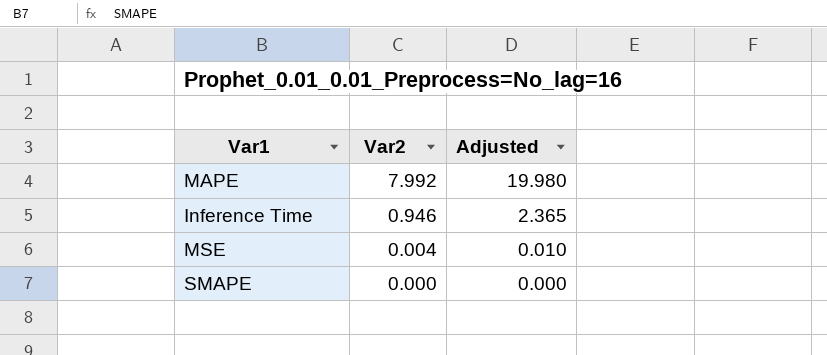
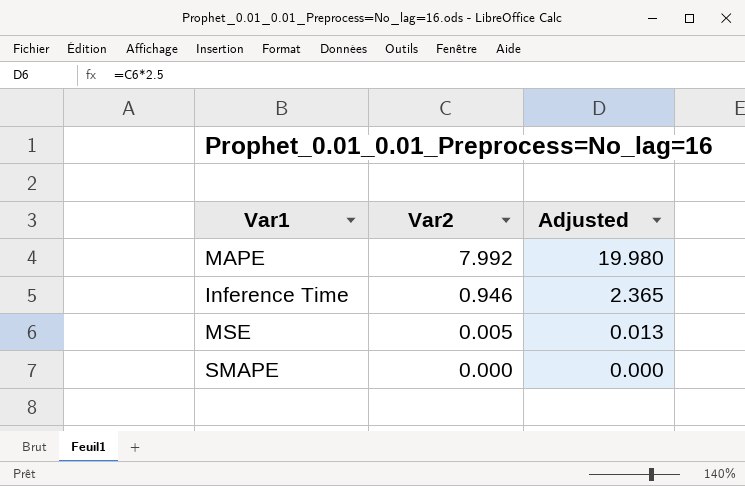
MSE | Var2: 0.004 -> 0.005
MSE | Adjusted: 0.010 -> 0.013

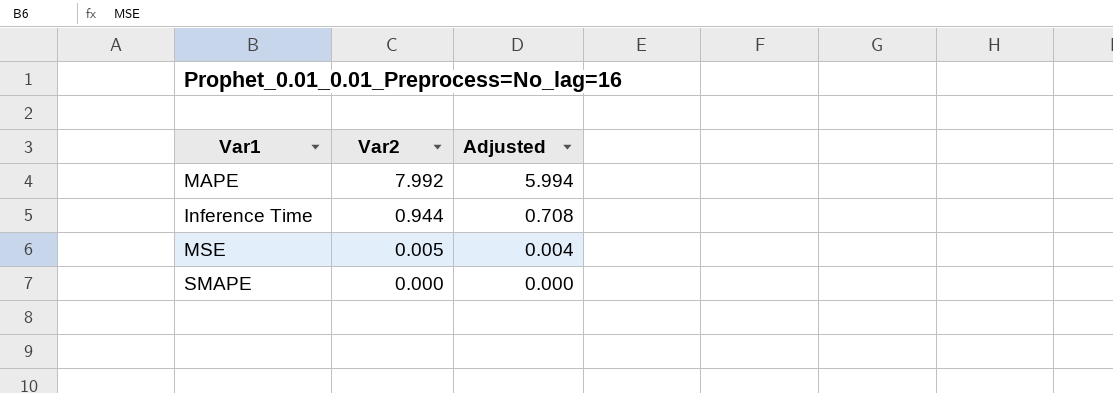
column Adjusted | formula: [Var2] * 2.5 -> [Var2] * 0.75
Inference Time | Var2: 0.946 -> 0.944

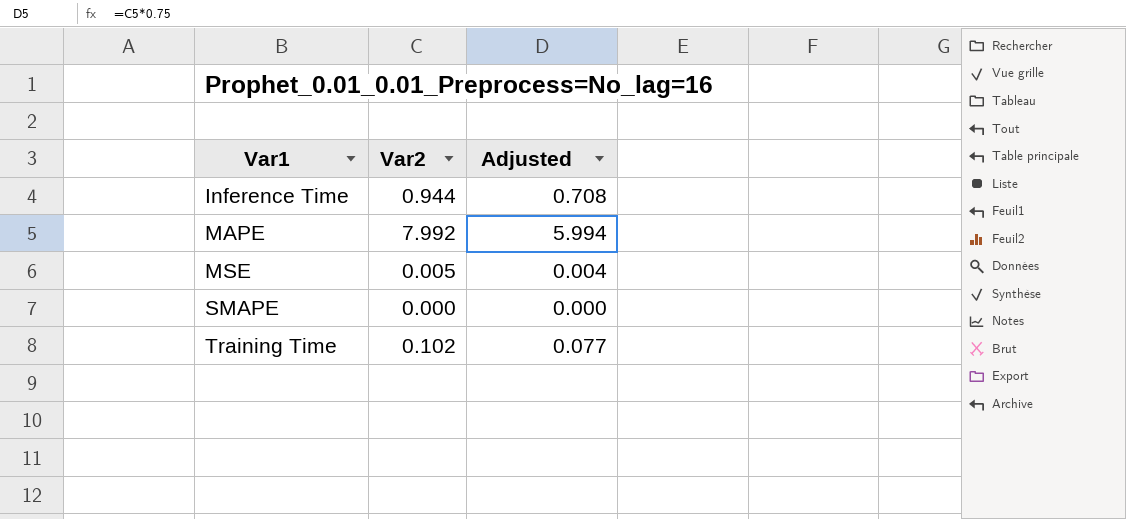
row order: Var2 descending -> Var1 ascending
row Training Time: none -> 0.102 | 0.077

